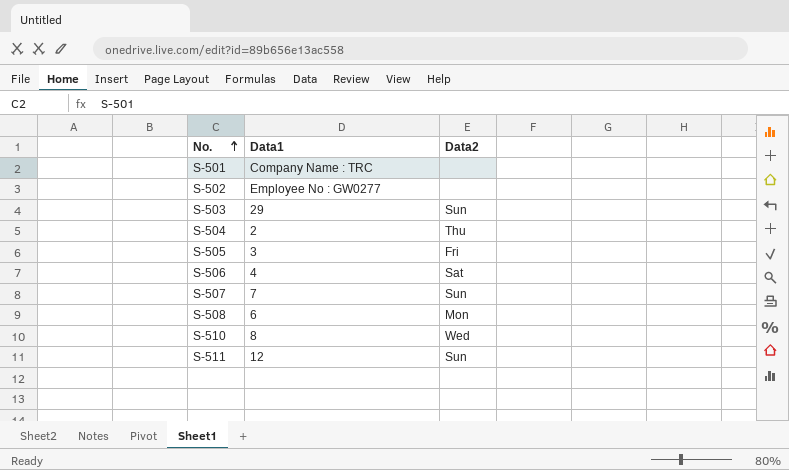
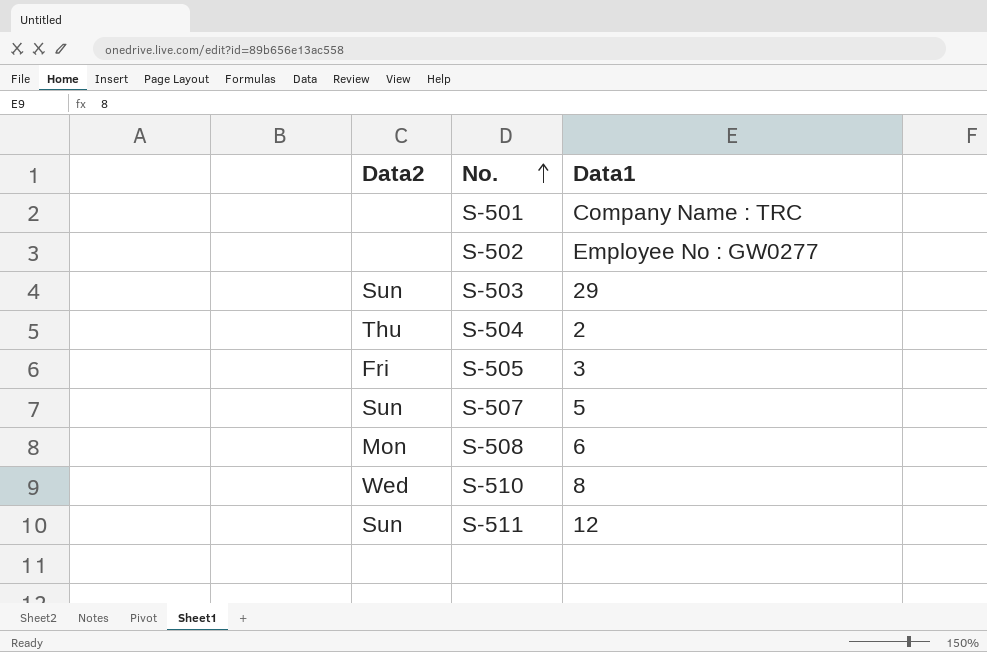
column Data2 | position: 3 -> 1
row S-506: 4 | Sat -> none
S-507 | Data1: 7 -> 5

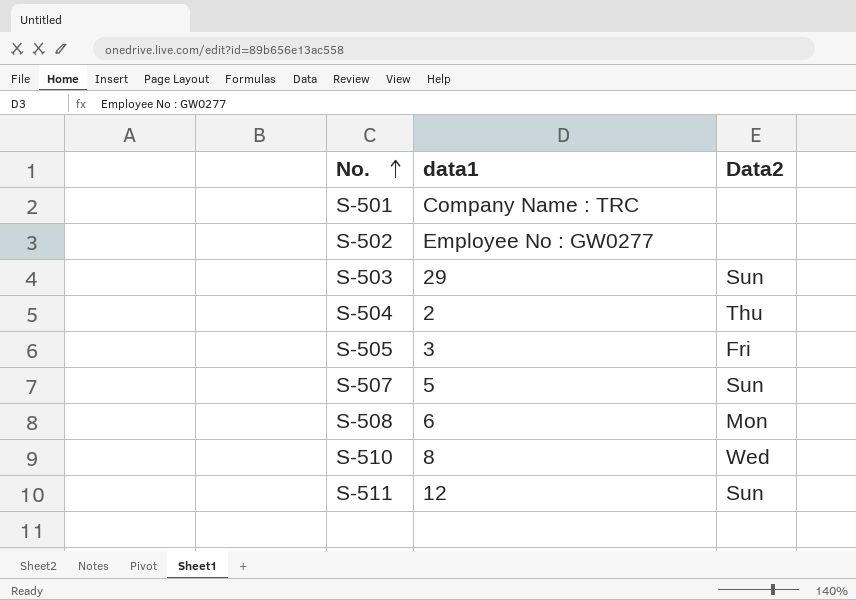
column name: Data1 -> data1
column Data2 | position: 1 -> 3

